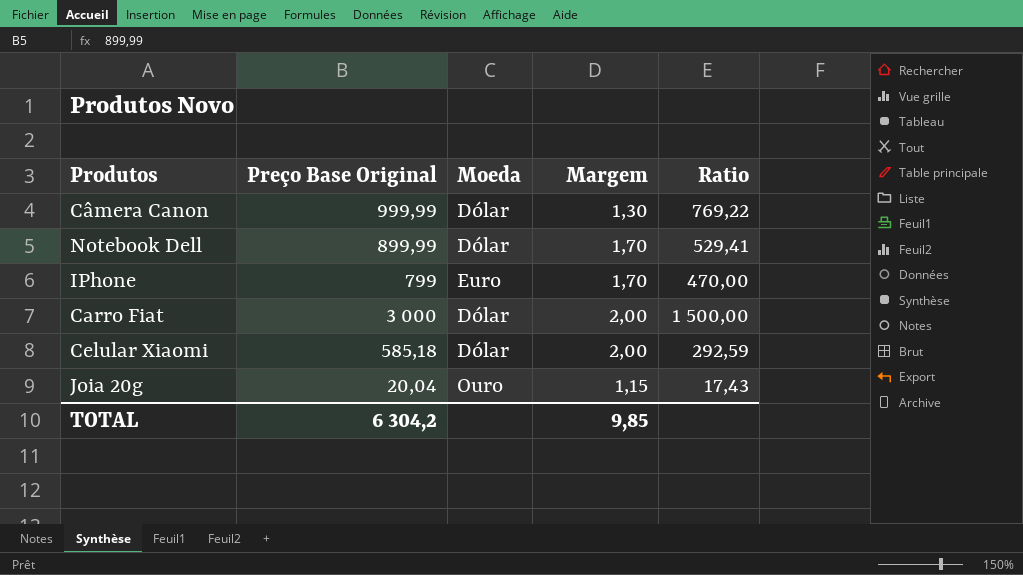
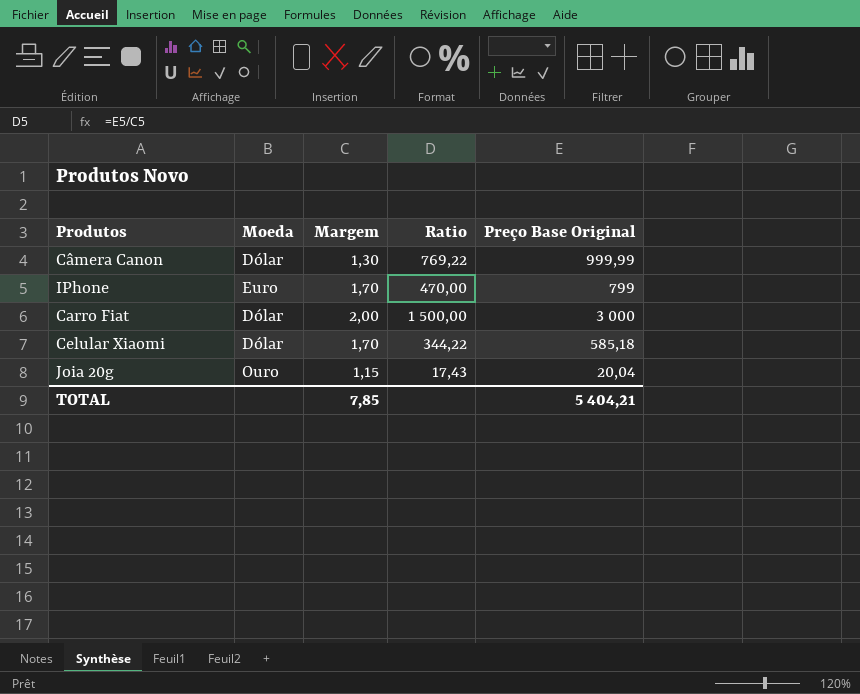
column Preço Base Original | position: 2 -> 5
row Notebook Dell: 899,99 | Dólar | 1,70 | 529,41 -> none
Celular Xiaomi | Margem: 2,00 -> 1,70
Celular Xiaomi | Ratio: 292,59 -> 344,22
TOTAL | Margem: 9,85 -> 7,85
TOTAL | Preço Base Original: 6 304,2 -> 5 404,21

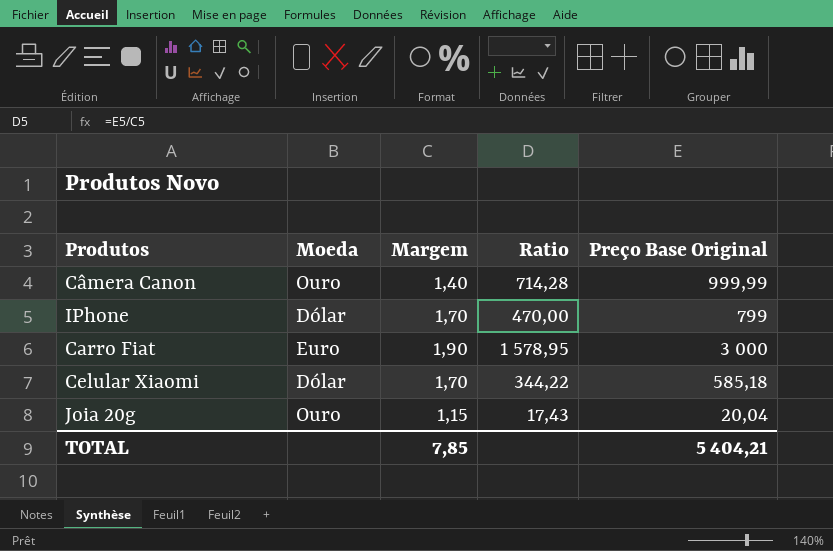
Câmera Canon | Moeda: Dólar -> Ouro
Câmera Canon | Margem: 1,30 -> 1,40
Câmera Canon | Ratio: 769,22 -> 714,28
IPhone | Moeda: Euro -> Dólar
Carro Fiat | Moeda: Dólar -> Euro
Carro Fiat | Margem: 2,00 -> 1,90
Carro Fiat | Ratio: 1 500,00 -> 1 578,95

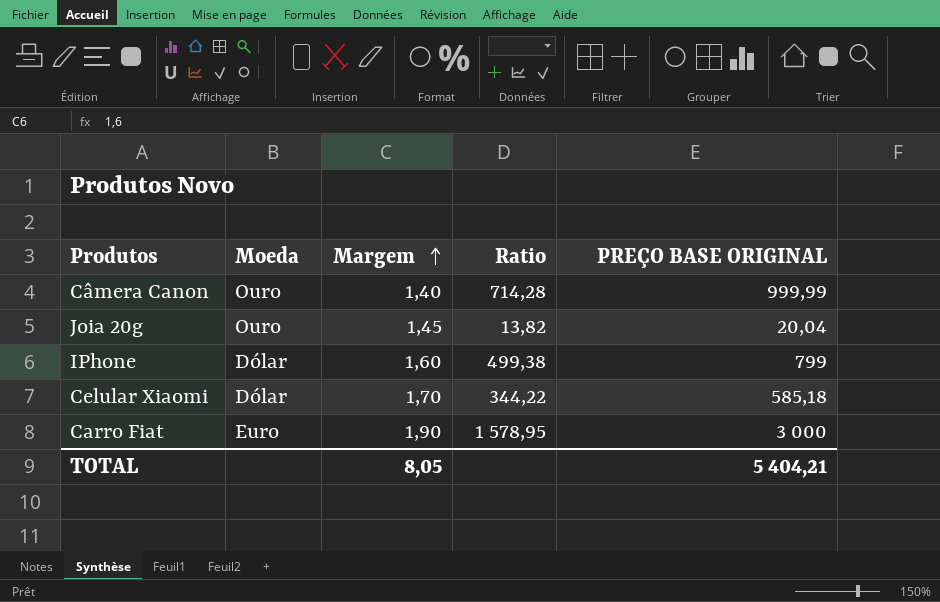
row order: none -> Margem ascending
column name: Preço Base Original -> PREÇO BASE ORIGINAL
Joia 20g | Margem: 1,15 -> 1,45
Joia 20g | Ratio: 17,43 -> 13,82
IPhone | Margem: 1,70 -> 1,60
IPhone | Ratio: 470,00 -> 499,38
TOTAL | Margem: 7,85 -> 8,05

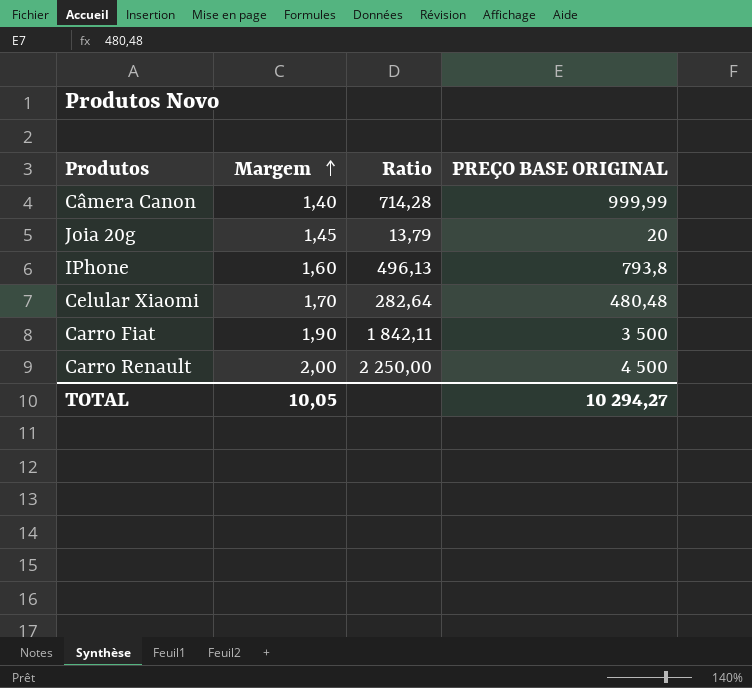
column Moeda | position: 2 -> none
Joia 20g | Ratio: 13,82 -> 13,79
Joia 20g | PREÇO BASE ORIGINAL: 20,04 -> 20
IPhone | Ratio: 499,38 -> 496,13
IPhone | PREÇO BASE ORIGINAL: 799 -> 793,8
Celular Xiaomi | Ratio: 344,22 -> 282,64
Celular Xiaomi | PREÇO BASE ORIGINAL: 585,18 -> 480,48
Carro Fiat | Ratio: 1 578,95 -> 1 842,11
Carro Fiat | PREÇO BASE ORIGINAL: 3 000 -> 3 500
row Carro Renault: none -> 2,00 | 2 250,00 | 4 500
TOTAL | Margem: 8,05 -> 10,05
TOTAL | PREÇO BASE ORIGINAL: 5 404,21 -> 10 294,27

